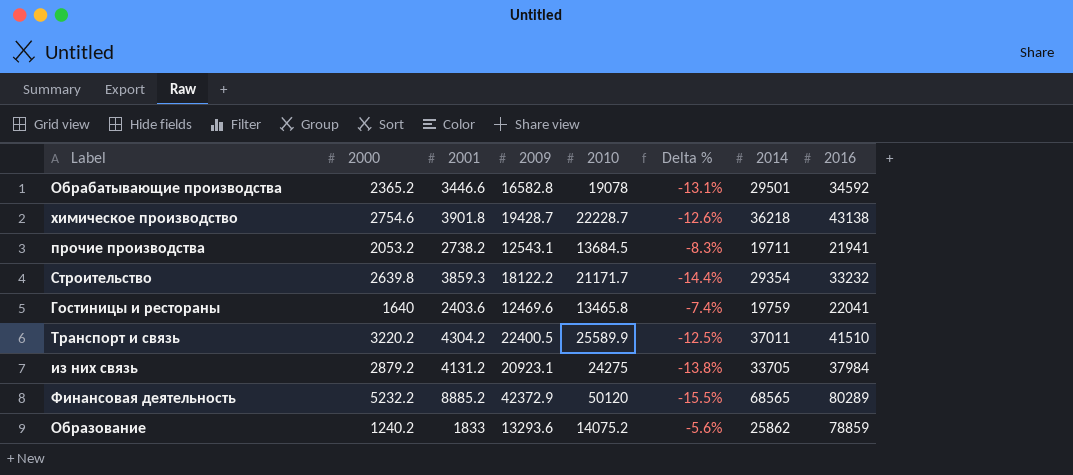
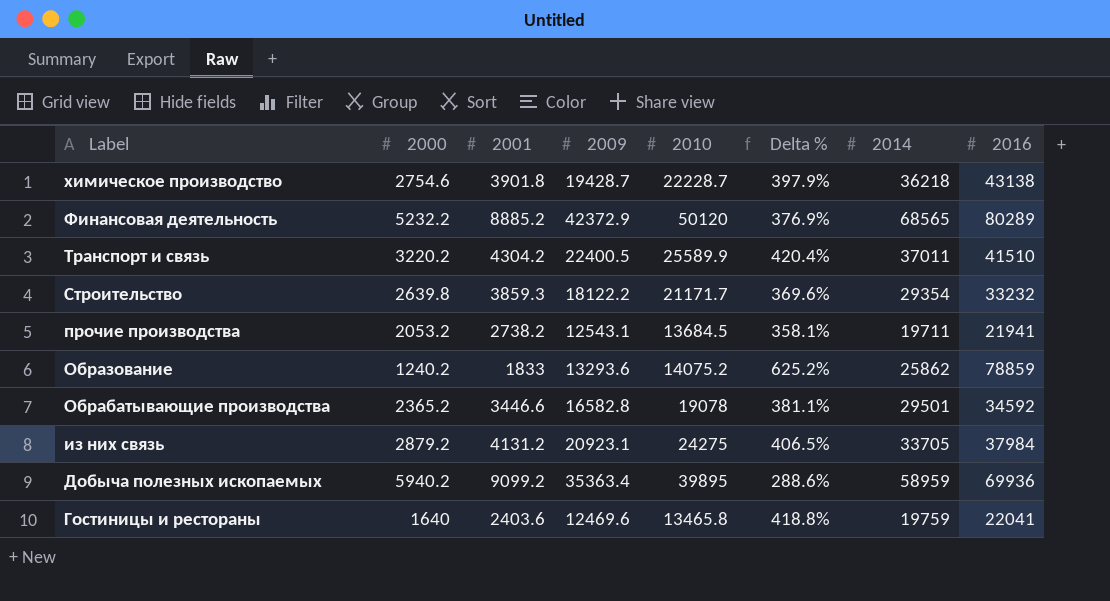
row order: none -> Label descending
column Delta % | formula: ([2009] - [2010]) / [2010] -> ([2009] - [2001]) / [2001]
row Добыча полезных ископаемых: none -> 5940.2 | 9099.2 | 35363.4 | 39895 | 288.6% | 58959 | 69936

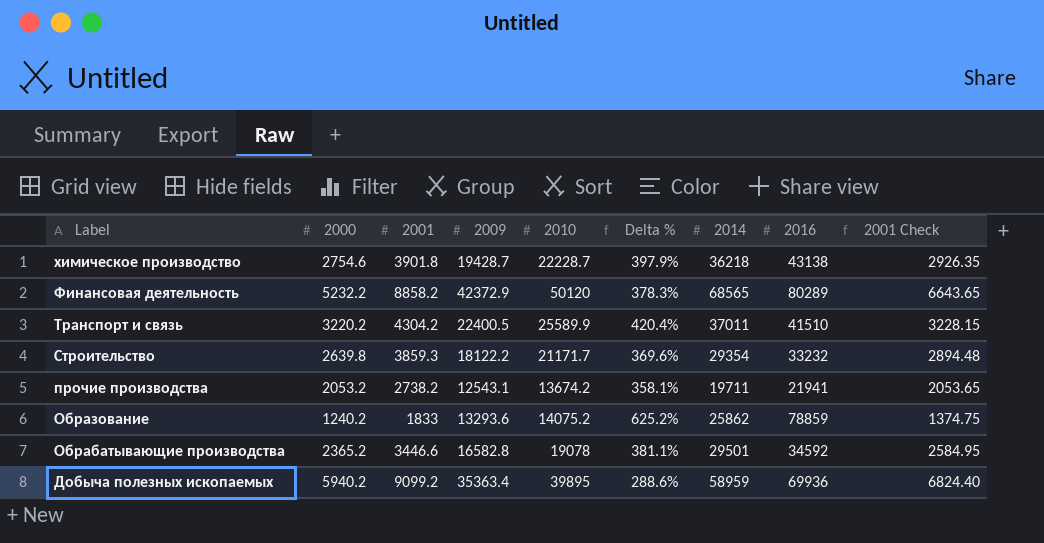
column 2001 Check | formula: none -> [2001] * 0.75
row из них связь: 2879.2 | 4131.2 | 20923.1 | 24275 | 406.5% | 33705 | 37984 -> none
row Гостиницы и рестораны: 1640 | 2403.6 | 12469.6 | 13465.8 | 418.8% | 19759 | 22041 -> none
Финансовая деятельность | 2001: 8885.2 -> 8858.2
Финансовая деятельность | Delta %: 376.9% -> 378.3%
прочие производства | 2010: 13684.5 -> 13674.2

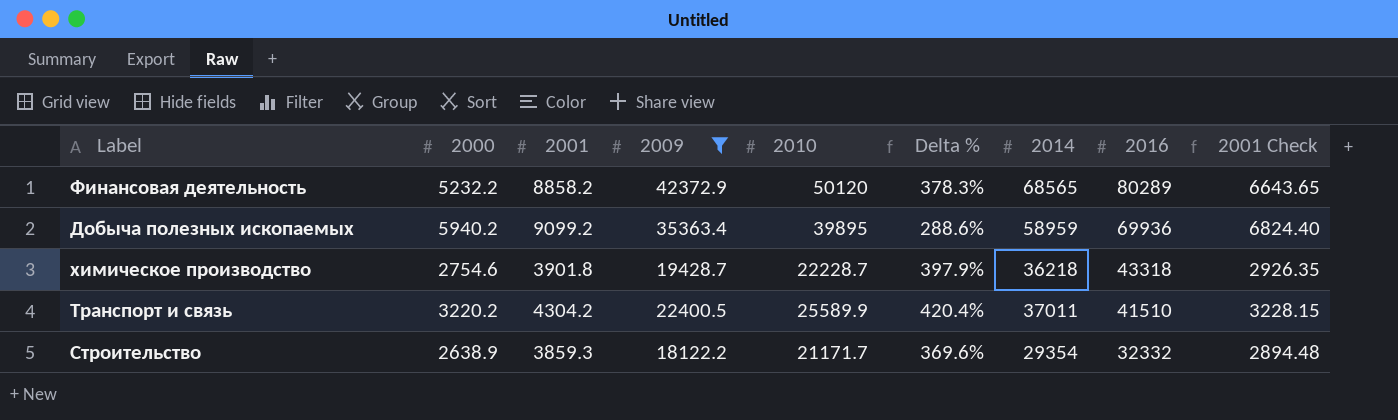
filter: none -> 2009 >= 18122.2
row order: Label descending -> 2016 descending
химическое производство | 2016: 43138 -> 43318
Строительство | 2000: 2639.8 -> 2638.9
Строительство | 2016: 33232 -> 32332

